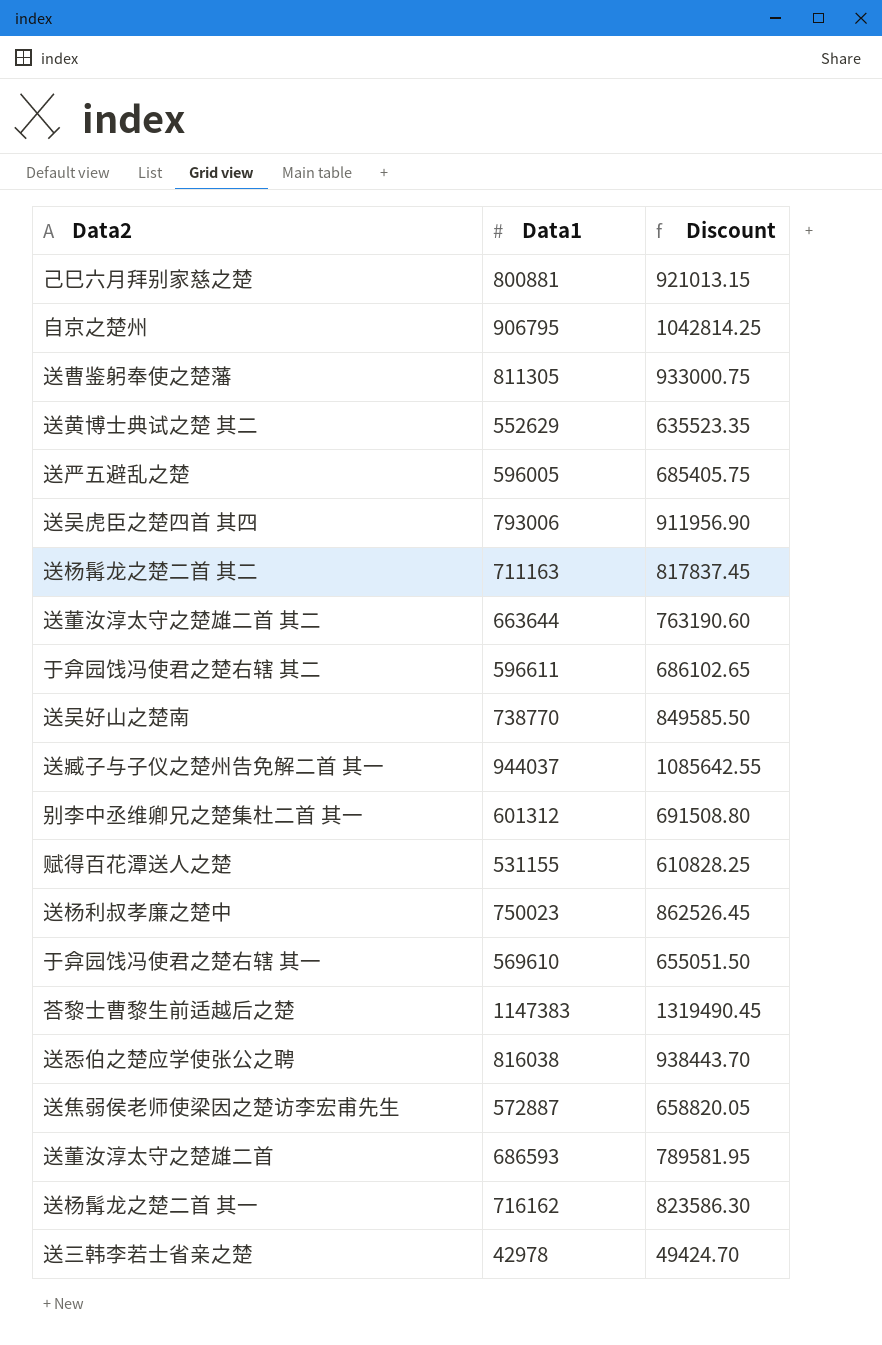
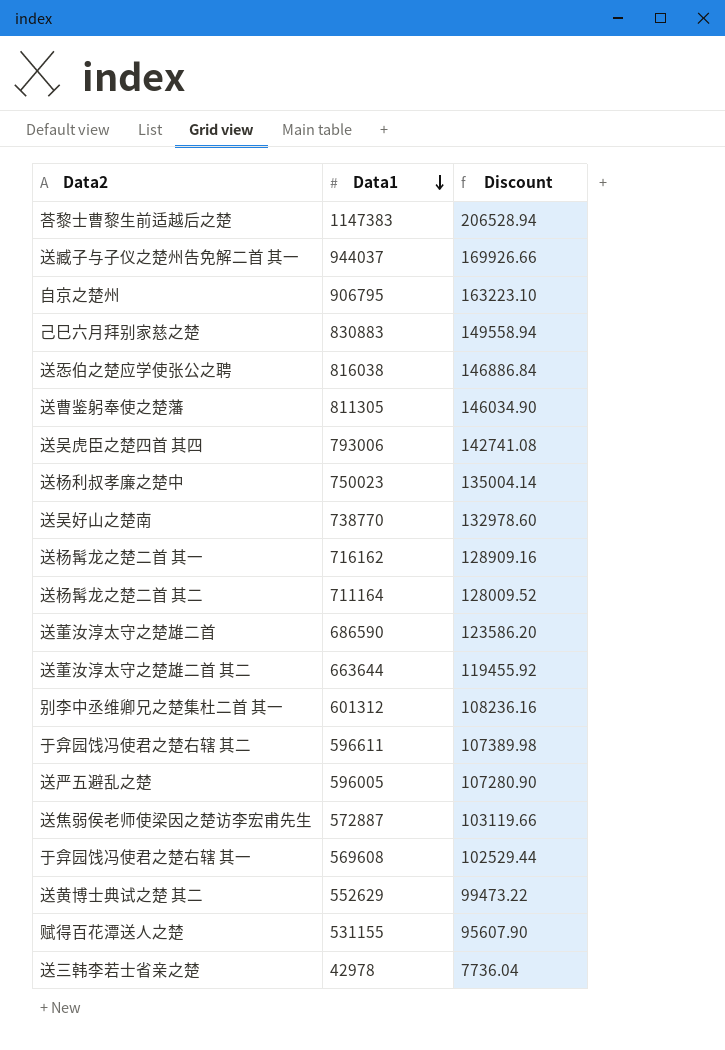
row order: none -> Data1 descending
column Discount | formula: [Data1] * 1.15 -> [Data1] * 0.18
己巳六月拜别家慈之楚 | Data1: 800881 -> 830883
送杨髯龙之楚二首 其二 | Data1: 711163 -> 711164
送董汝淳太守之楚雄二首 | Data1: 686593 -> 686590
于弇园饯冯使君之楚右辖 其一 | Data1: 569610 -> 569608

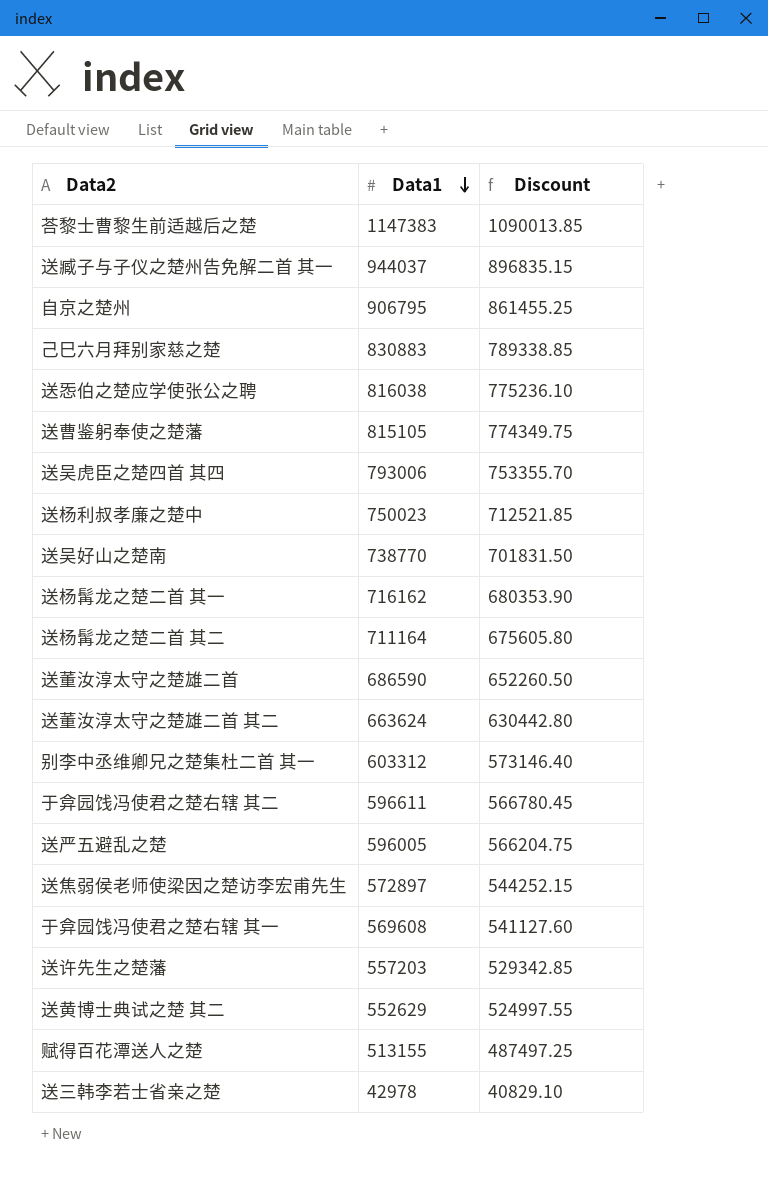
column Discount | formula: [Data1] * 0.18 -> [Data1] * 0.95
送曹鉴躬奉使之楚藩 | Data1: 811305 -> 815105
送董汝淳太守之楚雄二首 其二 | Data1: 663644 -> 663624
别李中丞维卿兄之楚集杜二首 其一 | Data1: 601312 -> 603312
送焦弱侯老师使梁因之楚访李宏甫先生 | Data1: 572887 -> 572897
row 送许先生之楚藩: none -> 557203 | 529342.85
赋得百花潭送人之楚 | Data1: 531155 -> 513155

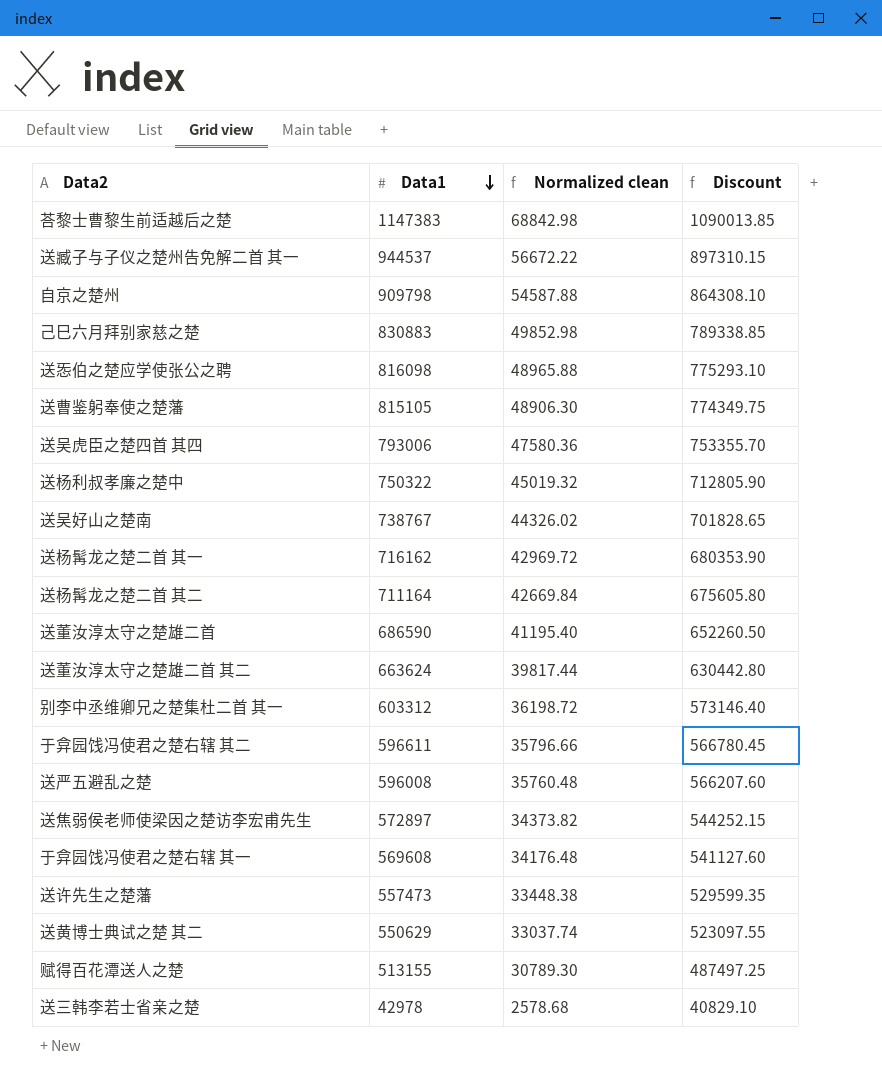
column Normalized clean | formula: none -> [Data1] * 0.06
送臧子与子仪之楚州告免解二首 其一 | Data1: 944037 -> 944537
送臧子与子仪之楚州告免解二首 其一 | Discount: 896835.15 -> 897310.15
自京之楚州 | Data1: 906795 -> 909798
自京之楚州 | Discount: 861455.25 -> 864308.10
送㤅伯之楚应学使张公之聘 | Data1: 816038 -> 816098
送㤅伯之楚应学使张公之聘 | Discount: 775236.10 -> 775293.10
送杨利叔孝廉之楚中 | Data1: 750023 -> 750322
送杨利叔孝廉之楚中 | Discount: 712521.85 -> 712805.90
送吴好山之楚南 | Data1: 738770 -> 738767
送吴好山之楚南 | Discount: 701831.50 -> 701828.65
送严五避乱之楚 | Data1: 596005 -> 596008
送严五避乱之楚 | Discount: 566204.75 -> 566207.60
送许先生之楚藩 | Data1: 557203 -> 557473
送许先生之楚藩 | Discount: 529342.85 -> 529599.35
送黄博士典试之楚 其二 | Data1: 552629 -> 550629
送黄博士典试之楚 其二 | Discount: 524997.55 -> 523097.55

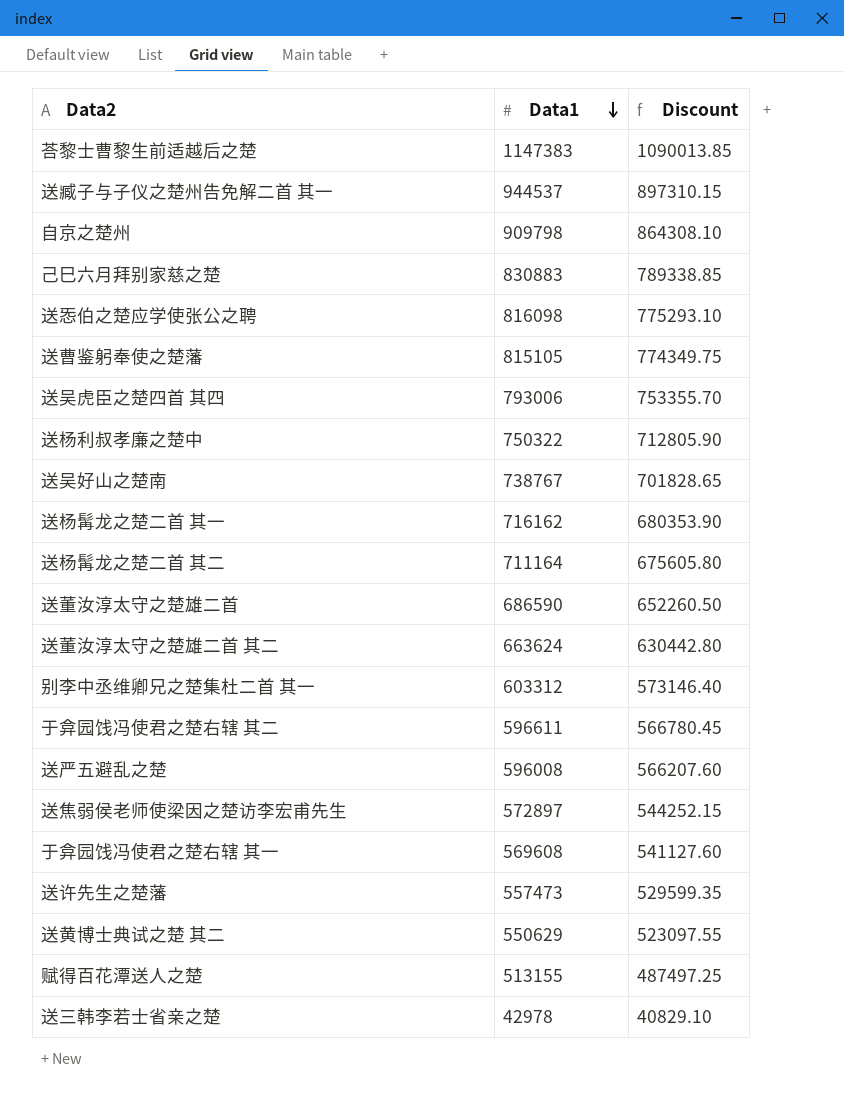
column Normalized clean | formula: [Data1] * 0.06 -> none

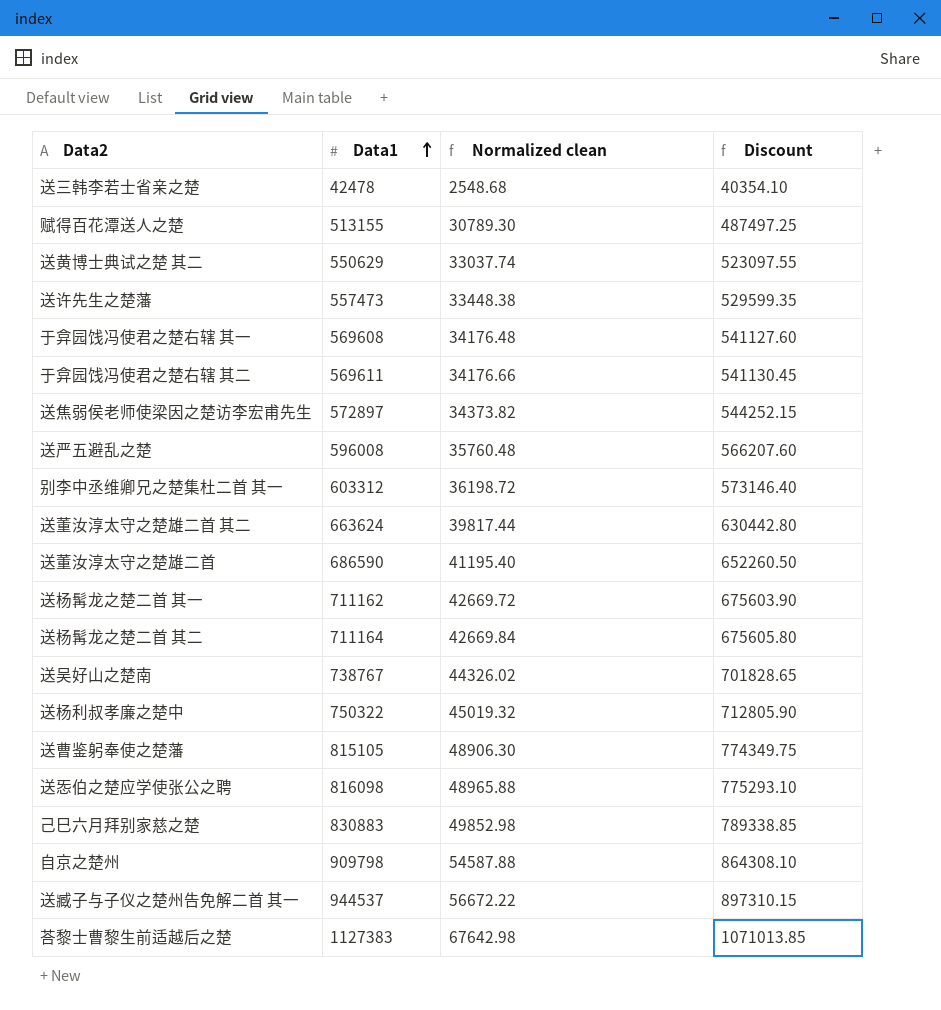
row order: Data1 descending -> Data1 ascending
column Normalized clean | formula: none -> [Data1] * 0.06
row 送吴虎臣之楚四首 其四: 793006 | 753355.70 -> none
送三韩李若士省亲之楚 | Data1: 42978 -> 42478
送三韩李若士省亲之楚 | Discount: 40829.10 -> 40354.10
于弇园饯冯使君之楚右辖 其二 | Data1: 596611 -> 569611
于弇园饯冯使君之楚右辖 其二 | Discount: 566780.45 -> 541130.45
送杨髯龙之楚二首 其一 | Data1: 716162 -> 711162
送杨髯龙之楚二首 其一 | Discount: 680353.90 -> 675603.90
荅黎士曹黎生前适越后之楚 | Data1: 1147383 -> 1127383
荅黎士曹黎生前适越后之楚 | Discount: 1090013.85 -> 1071013.85

